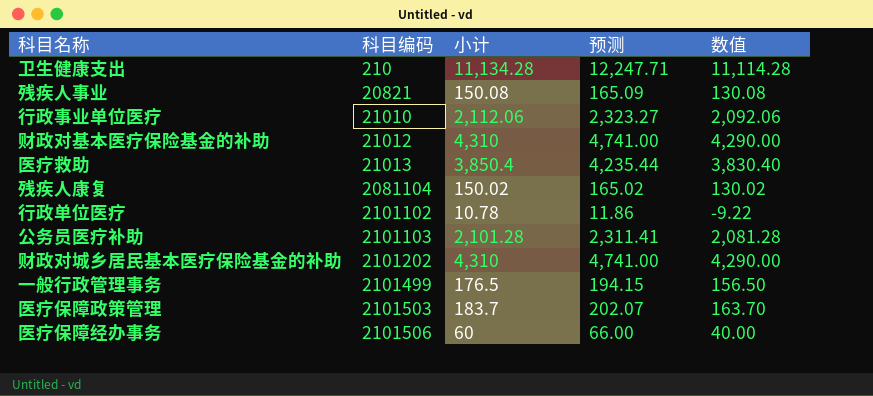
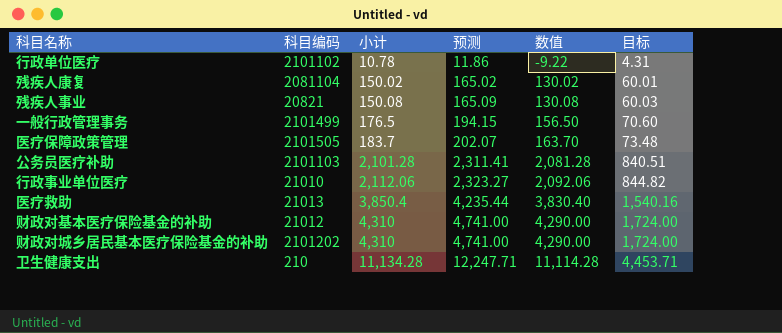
row order: 科目编码 ascending -> 小计 ascending
column 目标 | formula: none -> [小计] * 0.4
row 医疗保障经办事务: 2101506 | 60 | 66.00 | 40.00 -> none
医疗保障政策管理 | 科目编码: 2101503 -> 2101505

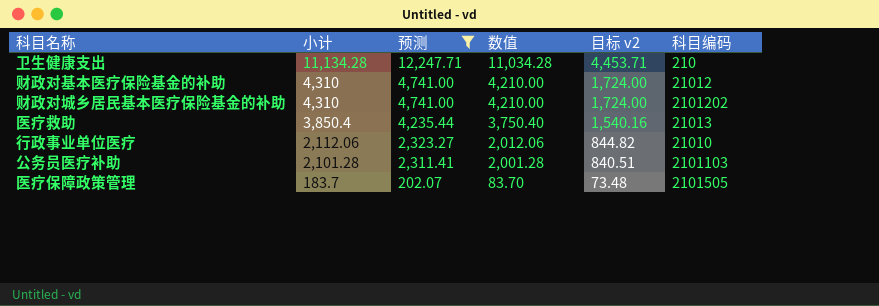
filter: none -> 预测 >= 202.07
row order: 小计 ascending -> 小计 descending
column 数值 | formula: [小计] - 20 -> [小计] - 100
column name: 目标 -> 目标 v2
column 科目编码 | position: 2 -> 6

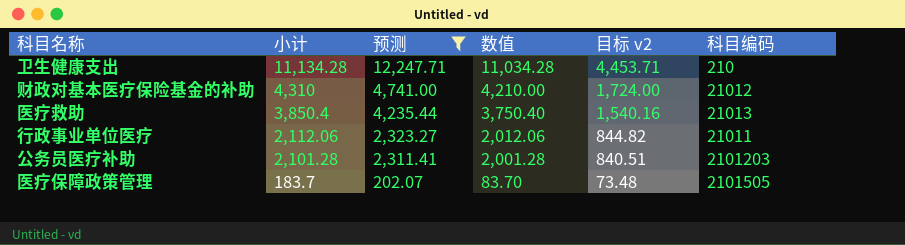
row 财政对城乡居民基本医疗保险基金的补助: 4,310 | 4,741.00 | 4,210.00 | 1,724.00 | 2101202 -> none
行政事业单位医疗 | 科目编码: 21010 -> 21011
公务员医疗补助 | 科目编码: 2101103 -> 2101203

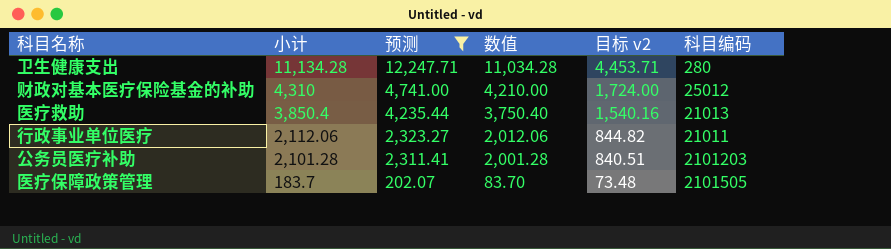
卫生健康支出 | 科目编码: 210 -> 280
财政对基本医疗保险基金的补助 | 科目编码: 21012 -> 25012

